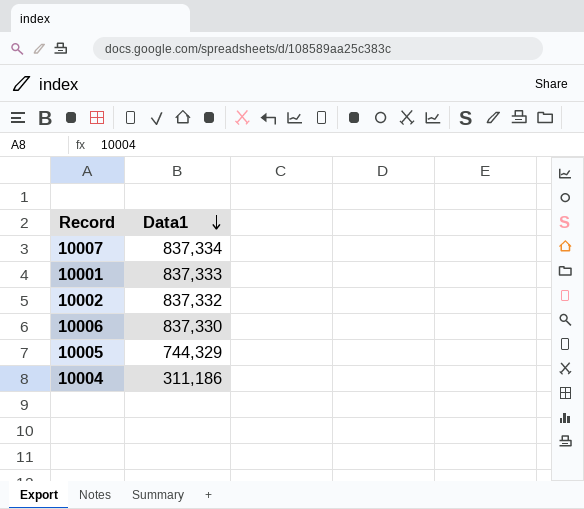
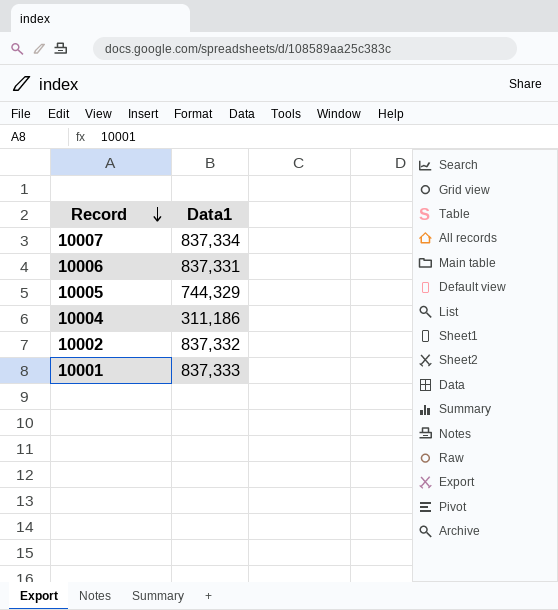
row order: Data1 descending -> Record descending
10006 | Data1: 837,330 -> 837,331

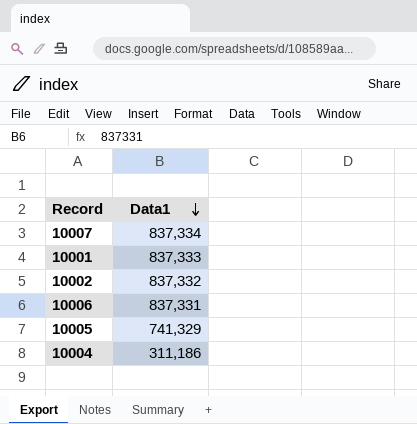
row order: Record descending -> Data1 descending
10005 | Data1: 744,329 -> 741,329

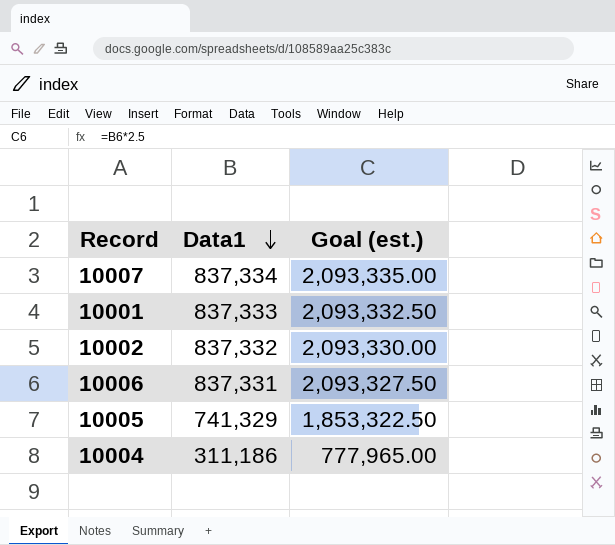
column Goal (est.) | formula: none -> [Data1] * 2.5

